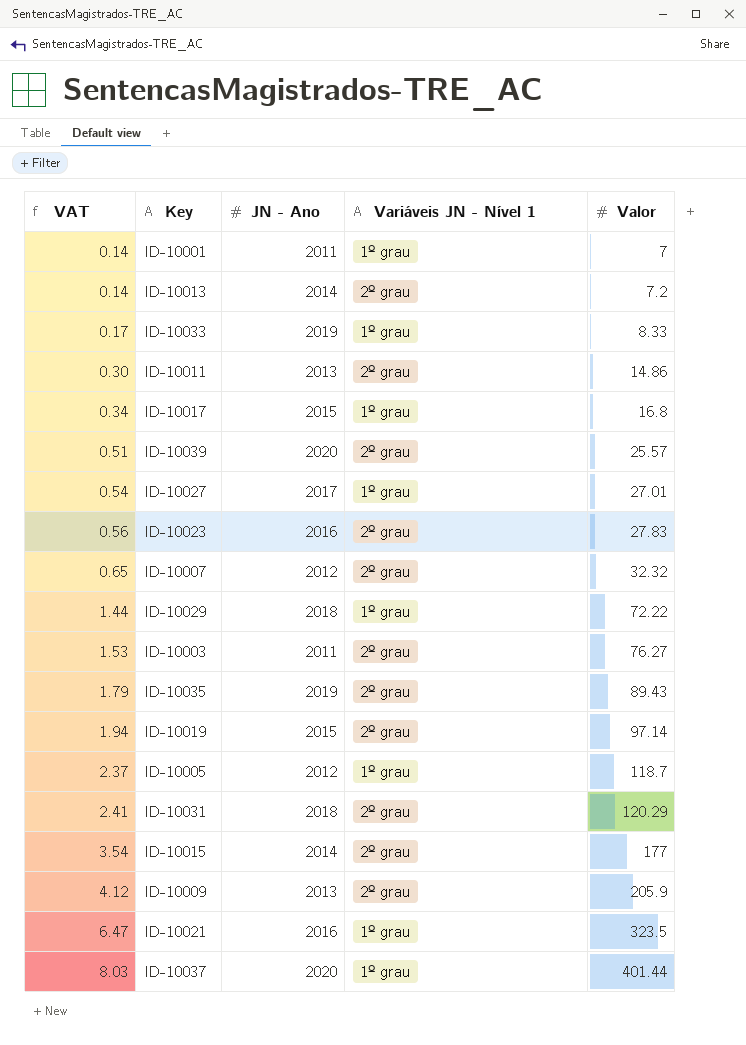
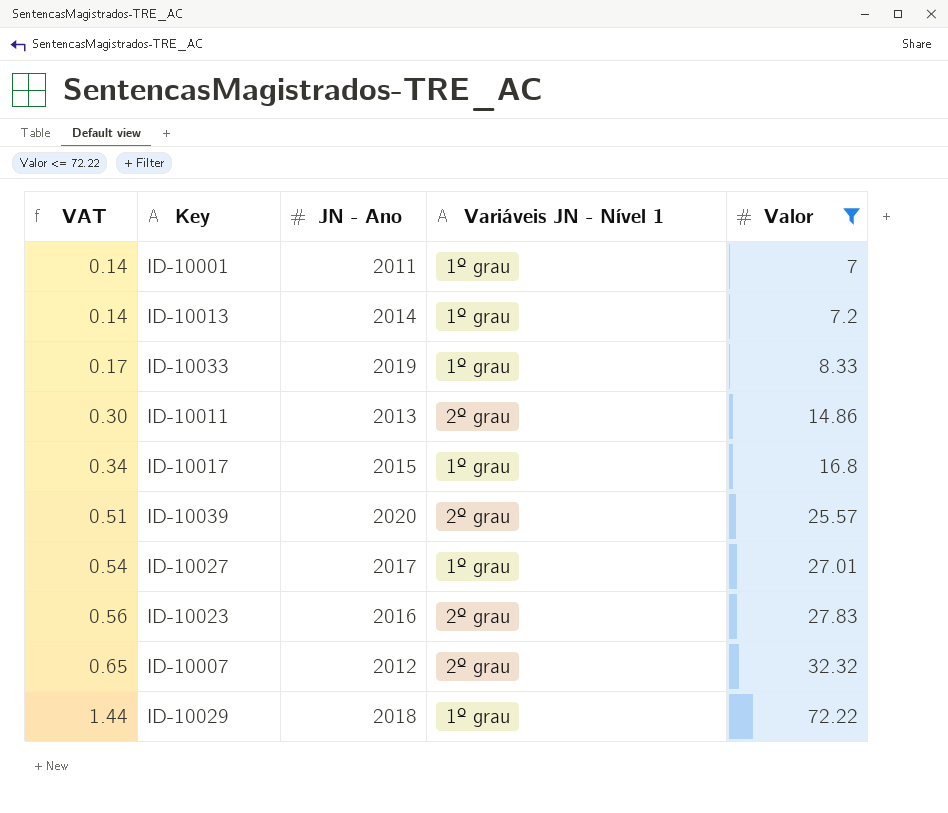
filter: none -> Valor <= 72.22
ID-10013 | Variáveis JN - Nível 1: 2º grau -> 1º grau

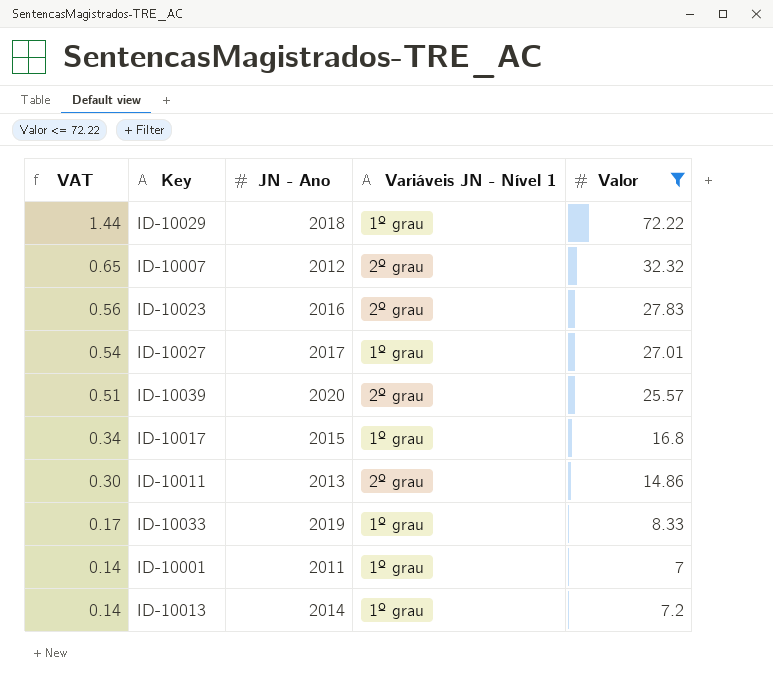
row order: VAT ascending -> VAT descending

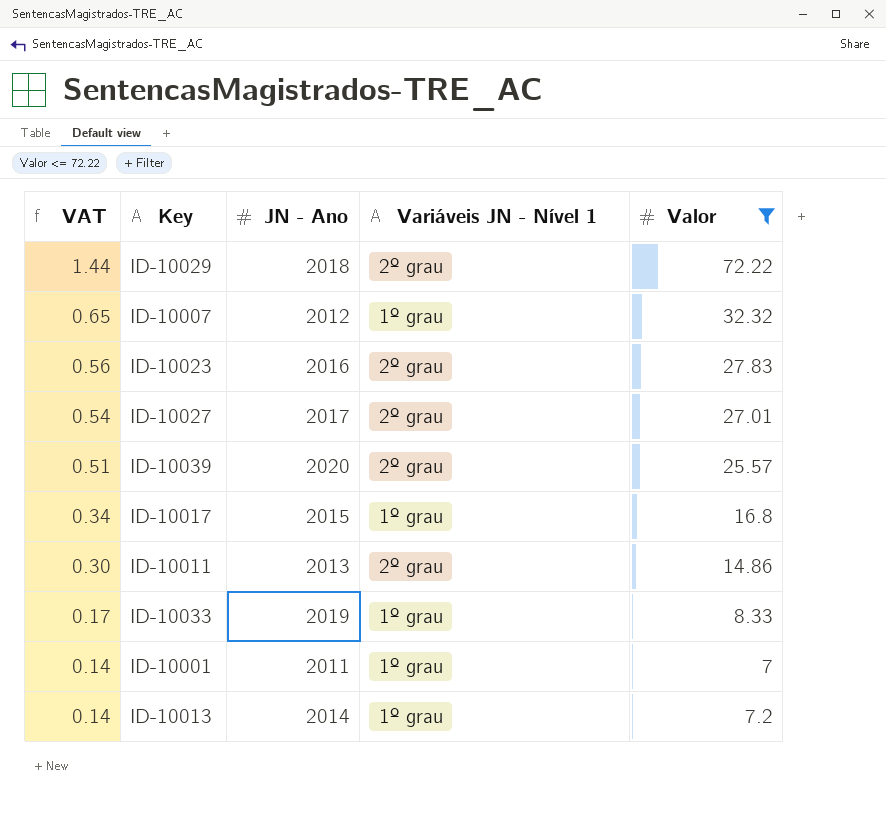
ID-10029 | Variáveis JN - Nível 1: 1º grau -> 2º grau
ID-10007 | Variáveis JN - Nível 1: 2º grau -> 1º grau
ID-10027 | Variáveis JN - Nível 1: 1º grau -> 2º grau

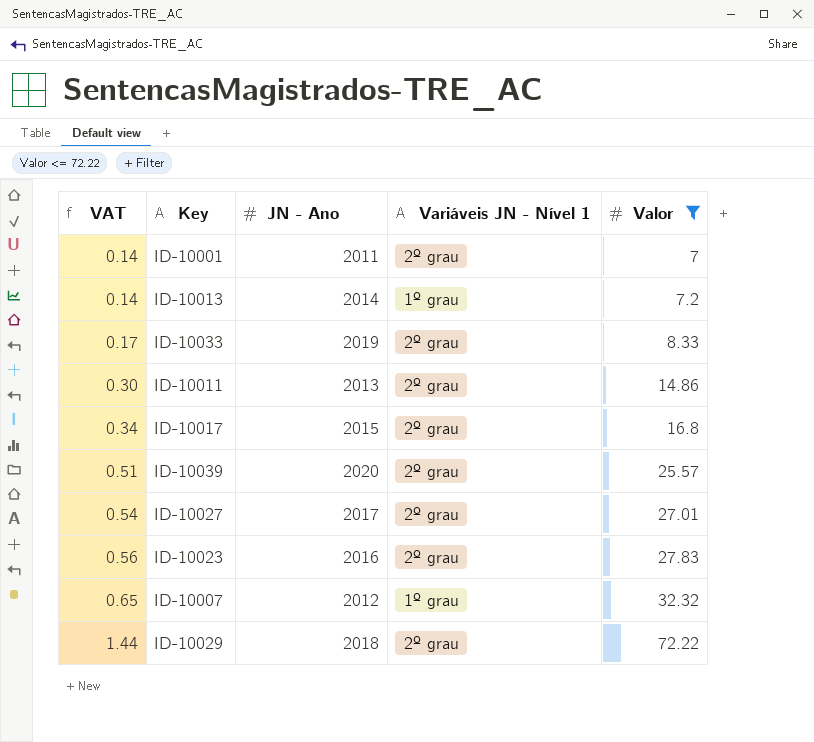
row order: VAT descending -> VAT ascending
ID-10001 | Variáveis JN - Nível 1: 1º grau -> 2º grau
ID-10033 | Variáveis JN - Nível 1: 1º grau -> 2º grau
ID-10017 | Variáveis JN - Nível 1: 1º grau -> 2º grau

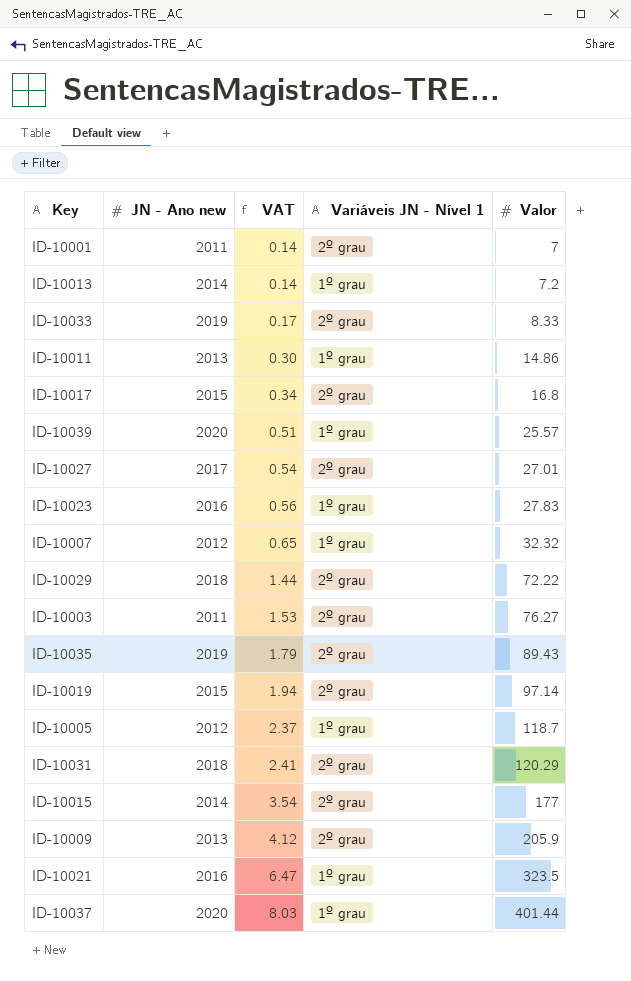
filter: Valor <= 72.22 -> none
column name: JN - Ano -> JN - Ano new
column VAT | position: 1 -> 3
ID-10011 | Variáveis JN - Nível 1: 2º grau -> 1º grau
ID-10039 | Variáveis JN - Nível 1: 2º grau -> 1º grau
ID-10023 | Variáveis JN - Nível 1: 2º grau -> 1º grau

